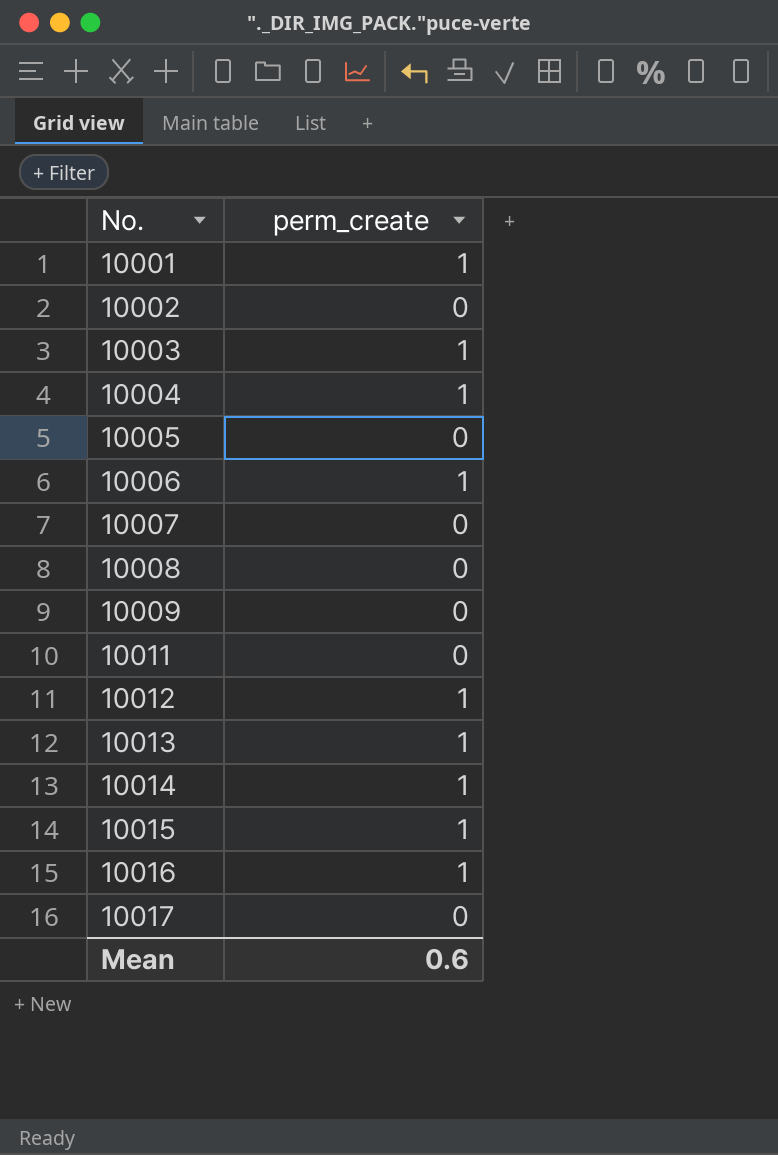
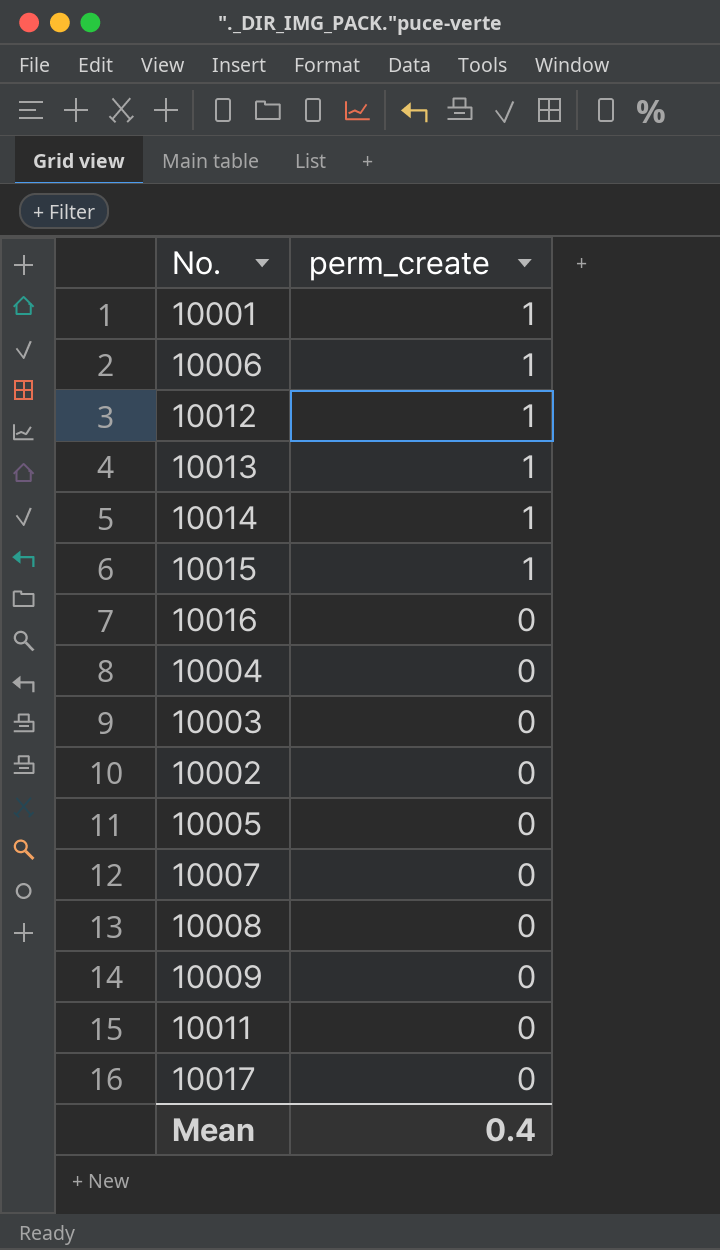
row order: No. ascending -> perm_create descending
10016 | perm_create: 1 -> 0
10004 | perm_create: 1 -> 0
10003 | perm_create: 1 -> 0
Mean | perm_create: 0.6 -> 0.4

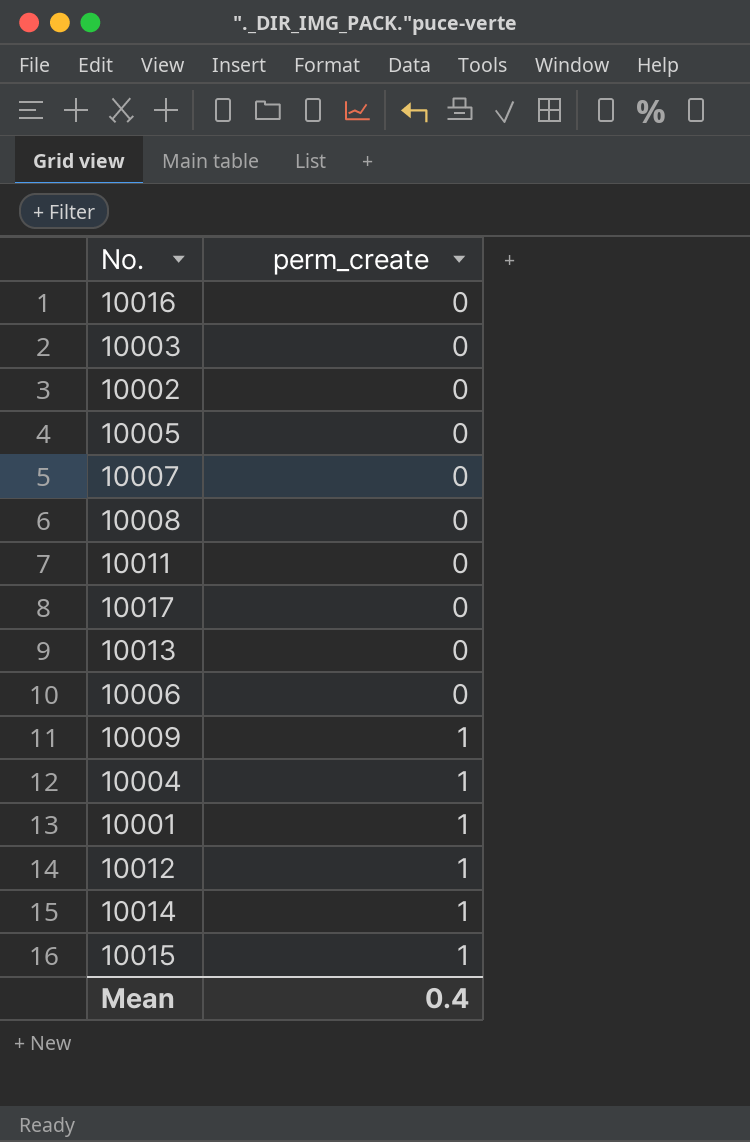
row order: perm_create descending -> perm_create ascending
10013 | perm_create: 1 -> 0
10006 | perm_create: 1 -> 0
10009 | perm_create: 0 -> 1
10004 | perm_create: 0 -> 1

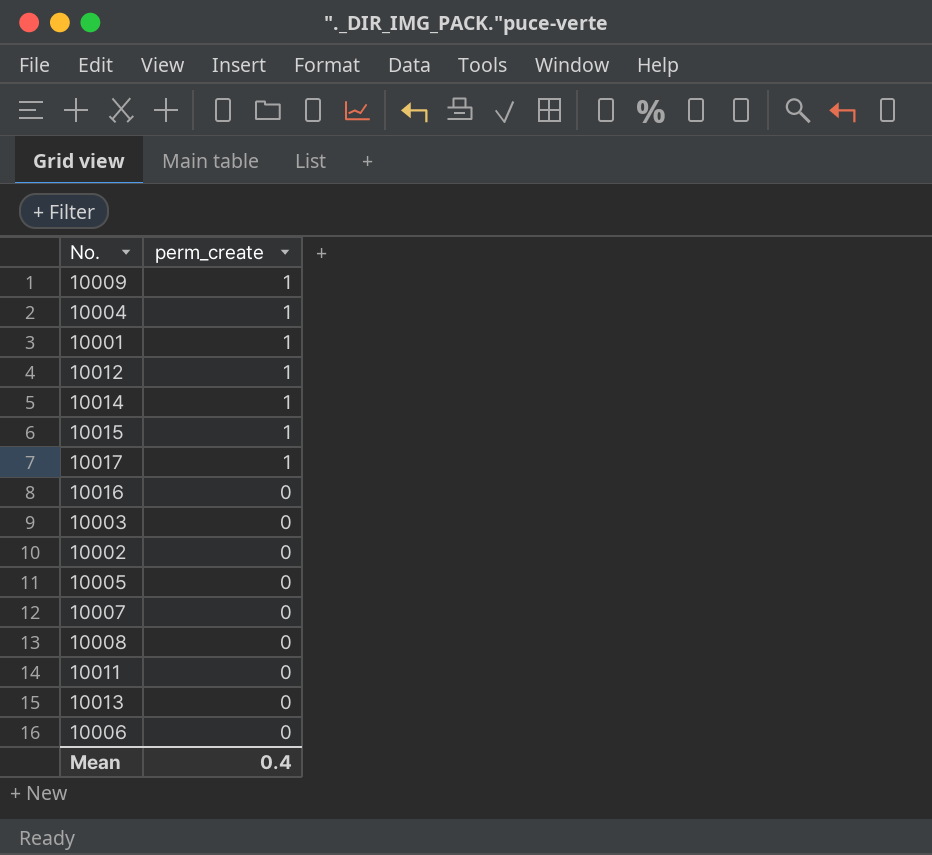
row order: perm_create ascending -> perm_create descending
10017 | perm_create: 0 -> 1

